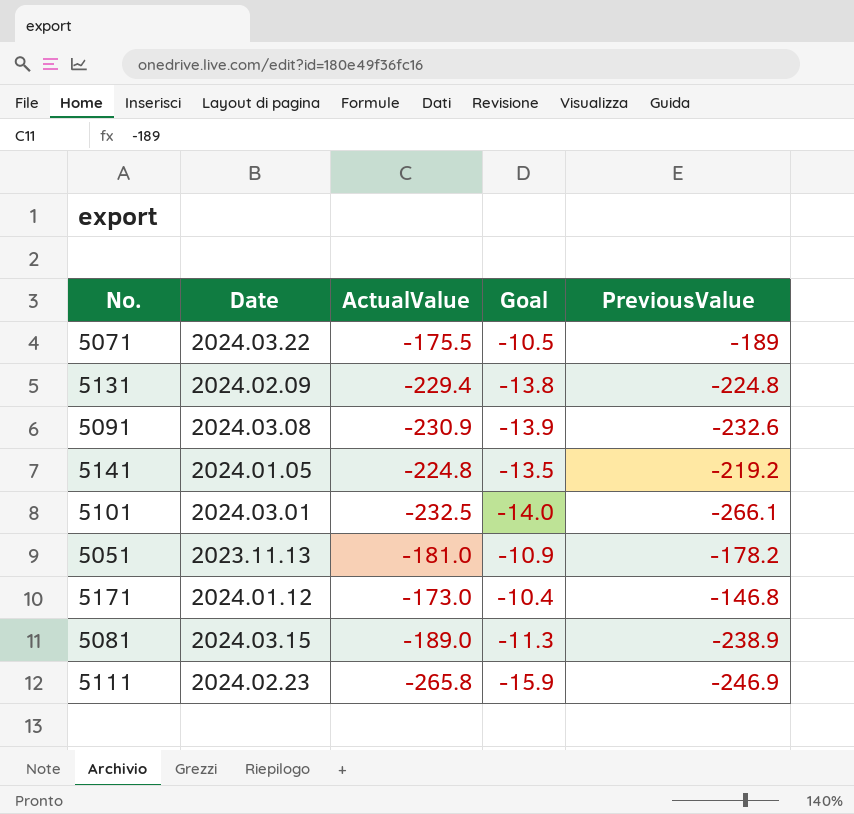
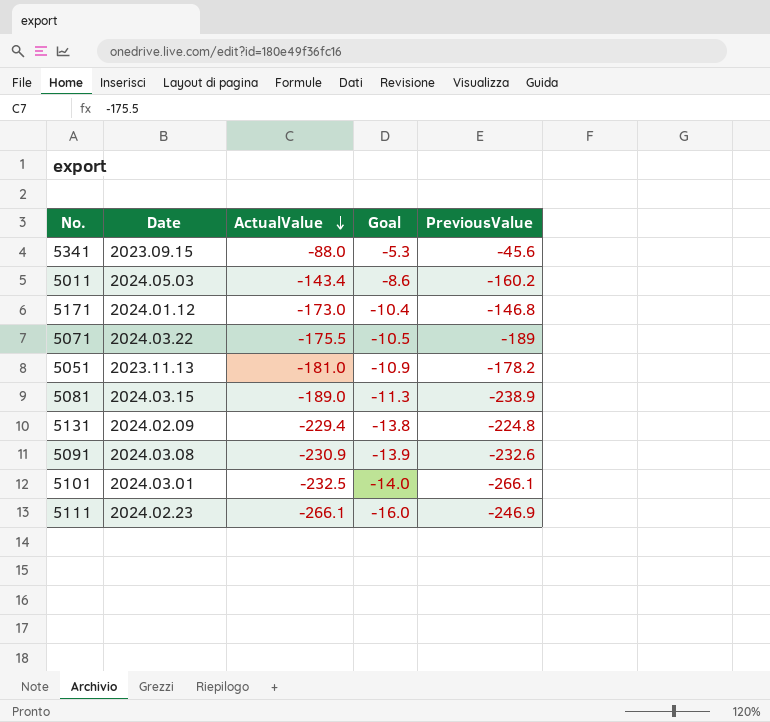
row order: none -> ActualValue descending
row 5141: 2024.01.05 | -224.8 | -13.5 | -219.2 -> none
row 5341: none -> 2023.09.15 | -88.0 | -5.3 | -45.6
row 5011: none -> 2024.05.03 | -143.4 | -8.6 | -160.2
5111 | ActualValue: -265.8 -> -266.1
5111 | Goal: -15.9 -> -16.0

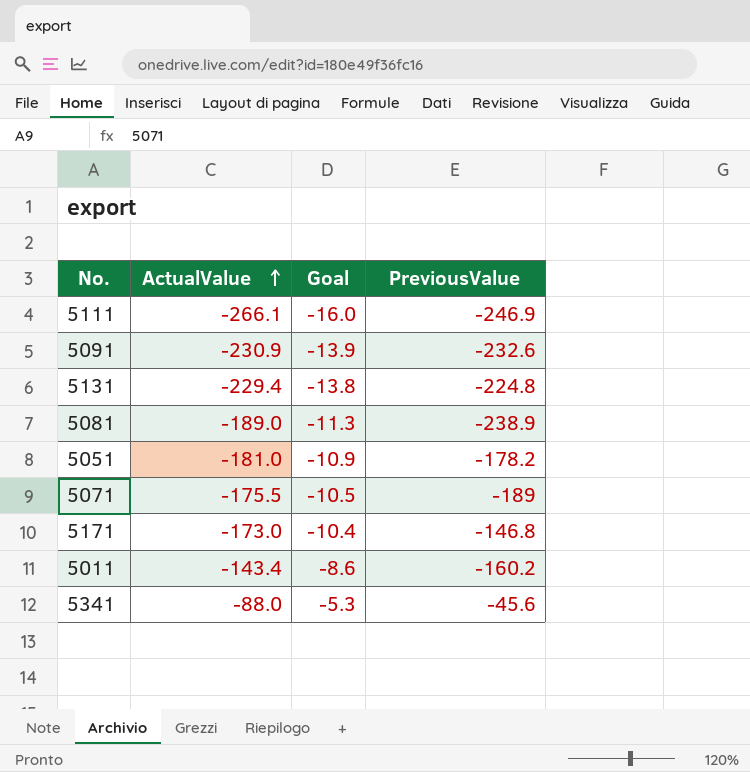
row order: ActualValue descending -> ActualValue ascending
column Date | position: 2 -> none
row 5101: 2024.03.01 | -232.5 | -14.0 | -266.1 -> none

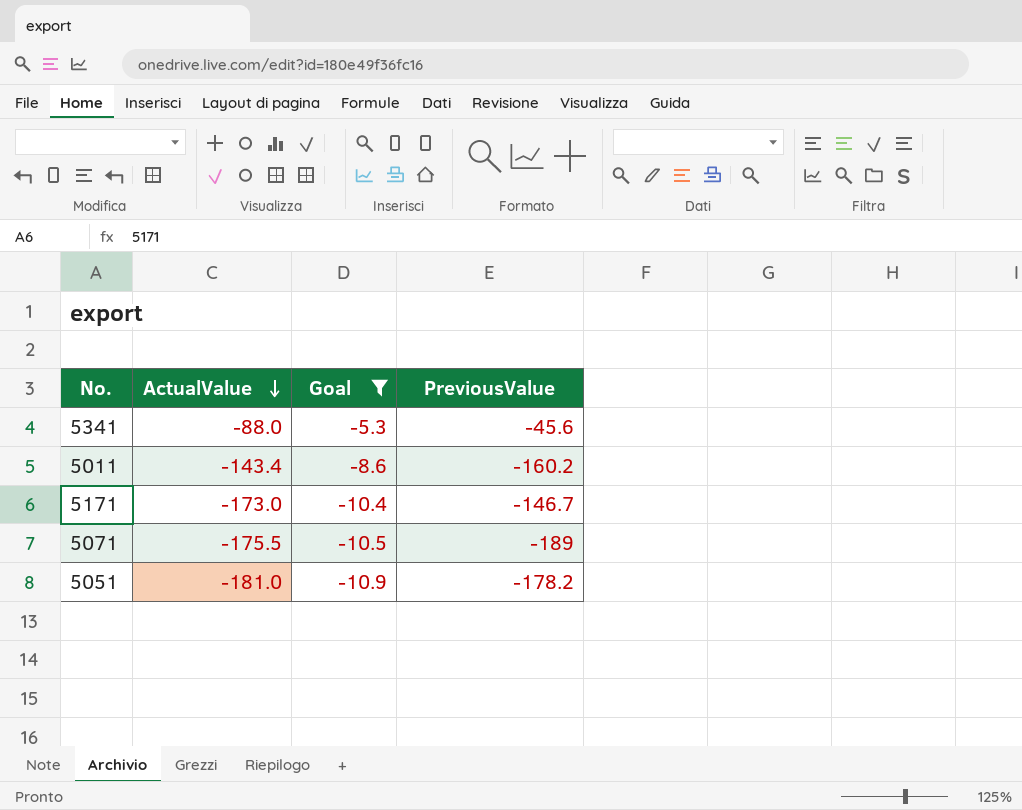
filter: none -> Goal >= -10.9
row order: ActualValue ascending -> ActualValue descending
5171 | PreviousValue: -146.8 -> -146.7

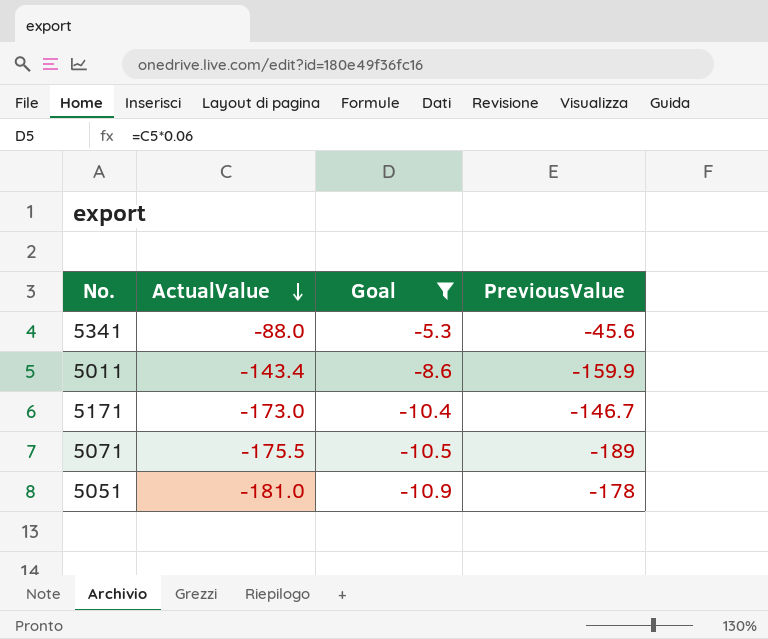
5011 | PreviousValue: -160.2 -> -159.9
5051 | PreviousValue: -178.2 -> -178

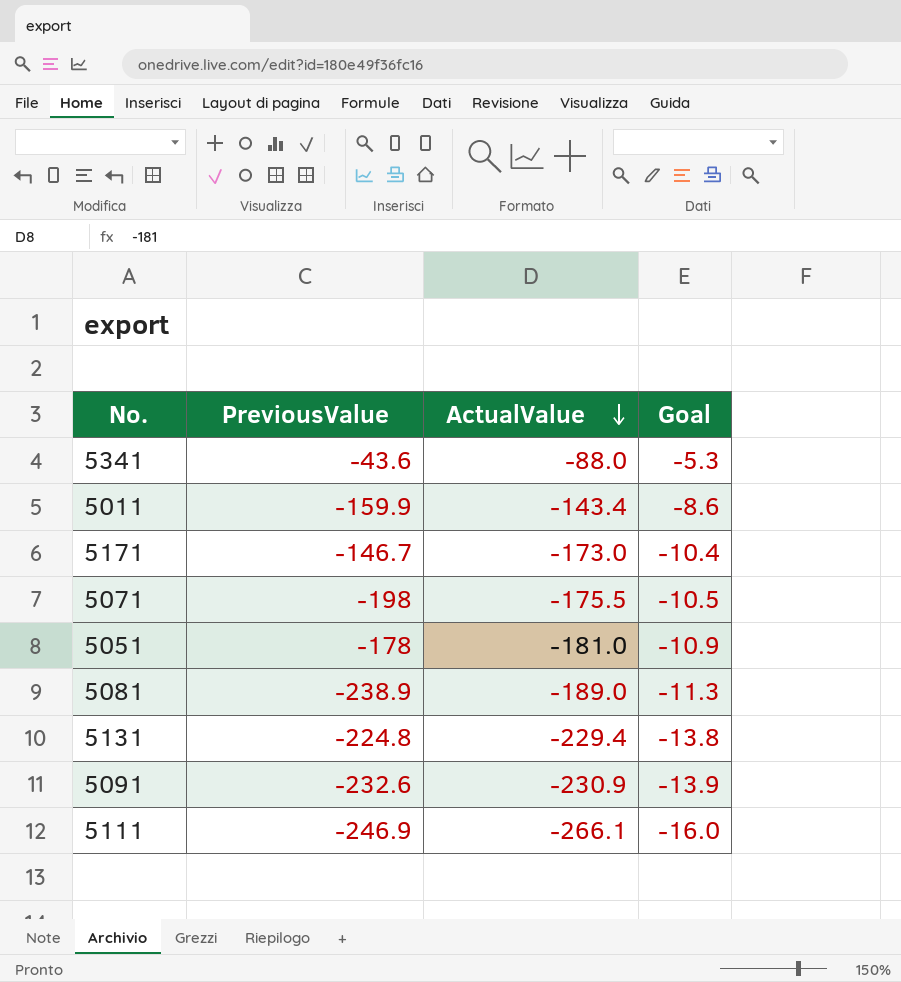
filter: Goal >= -10.9 -> none
column PreviousValue | position: 4 -> 2
5341 | PreviousValue: -45.6 -> -43.6
5071 | PreviousValue: -189 -> -198

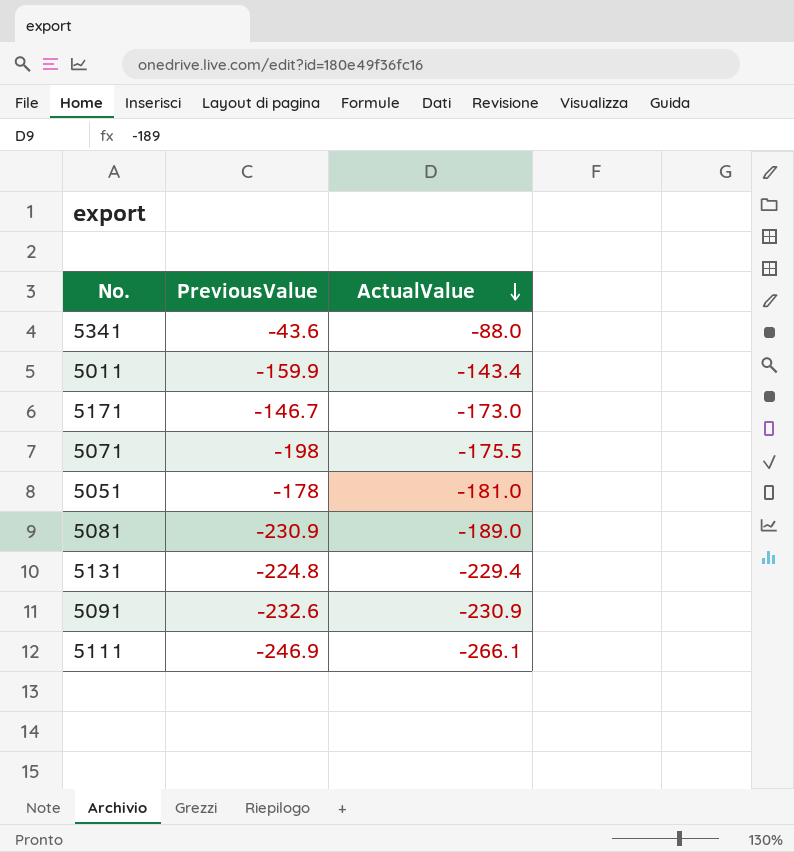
column Goal | formula: [ActualValue] * 0.06 -> none
5081 | PreviousValue: -238.9 -> -230.9

